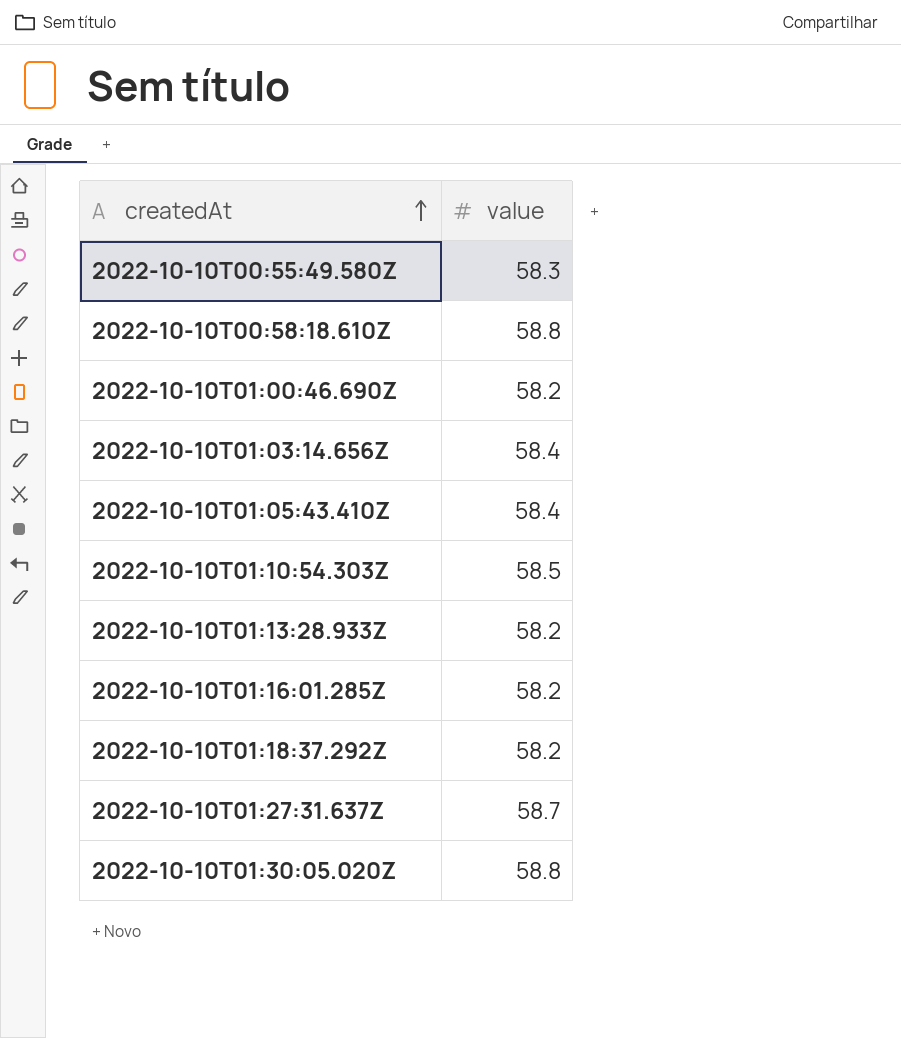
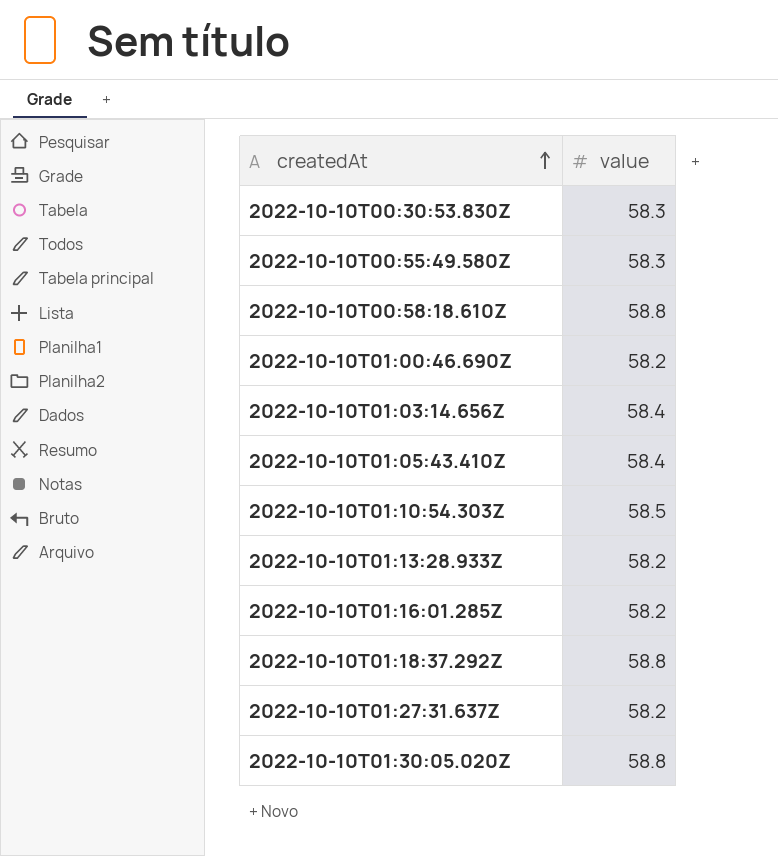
row 2022-10-10T00:30:53.830Z: none -> 58.3
2022-10-10T01:18:37.292Z | value: 58.2 -> 58.8
2022-10-10T01:27:31.637Z | value: 58.7 -> 58.2

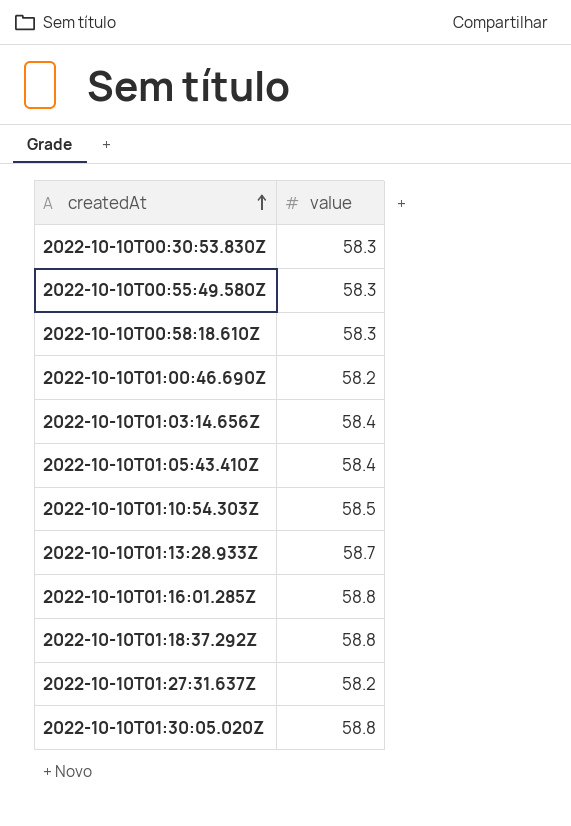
2022-10-10T00:58:18.610Z | value: 58.8 -> 58.3
2022-10-10T01:13:28.933Z | value: 58.2 -> 58.7
2022-10-10T01:16:01.285Z | value: 58.2 -> 58.8

